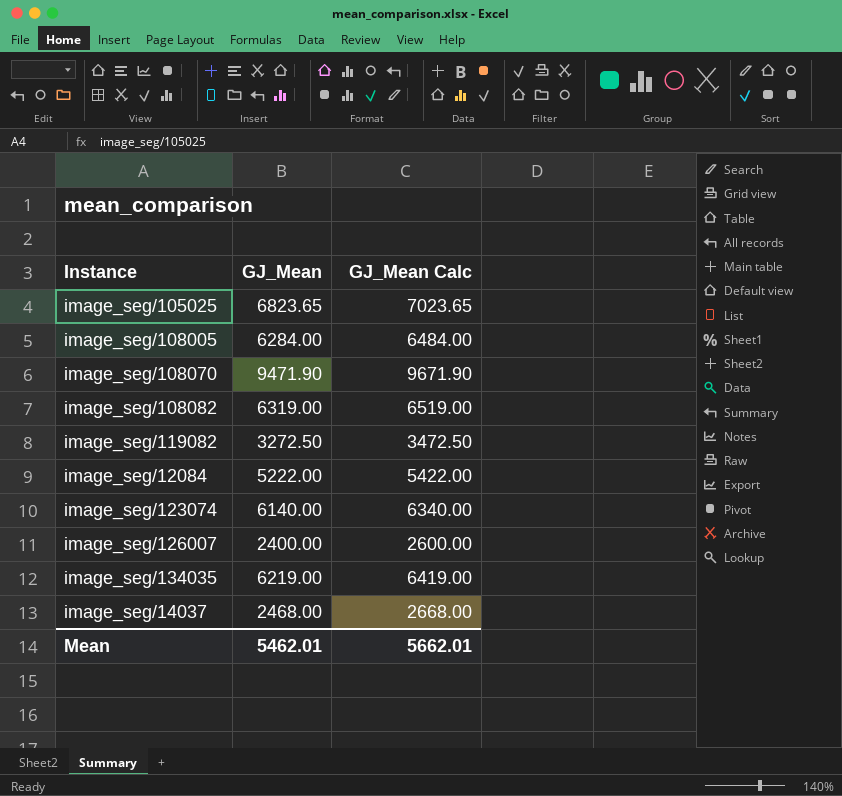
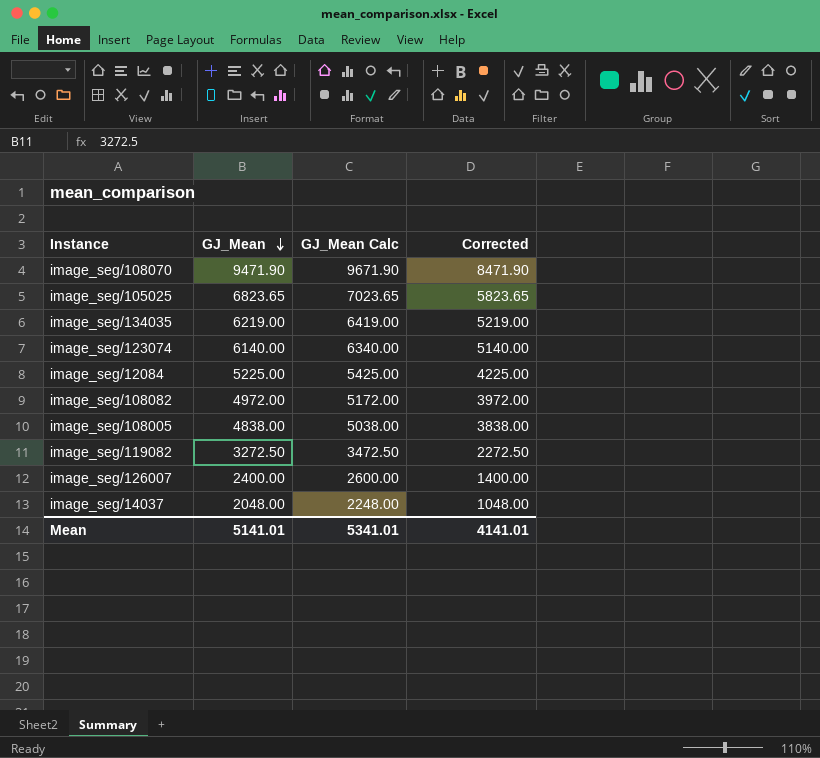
row order: none -> GJ_Mean descending
column Corrected | formula: none -> [GJ_Mean] - 1000
image_seg/12084 | GJ_Mean: 5222.00 -> 5225.00
image_seg/12084 | GJ_Mean Calc: 5422.00 -> 5425.00
image_seg/108082 | GJ_Mean: 6319.00 -> 4972.00
image_seg/108082 | GJ_Mean Calc: 6519.00 -> 5172.00
image_seg/108005 | GJ_Mean: 6284.00 -> 4838.00
image_seg/108005 | GJ_Mean Calc: 6484.00 -> 5038.00
image_seg/14037 | GJ_Mean: 2468.00 -> 2048.00
image_seg/14037 | GJ_Mean Calc: 2668.00 -> 2248.00
Mean | GJ_Mean: 5462.01 -> 5141.01
Mean | GJ_Mean Calc: 5662.01 -> 5341.01

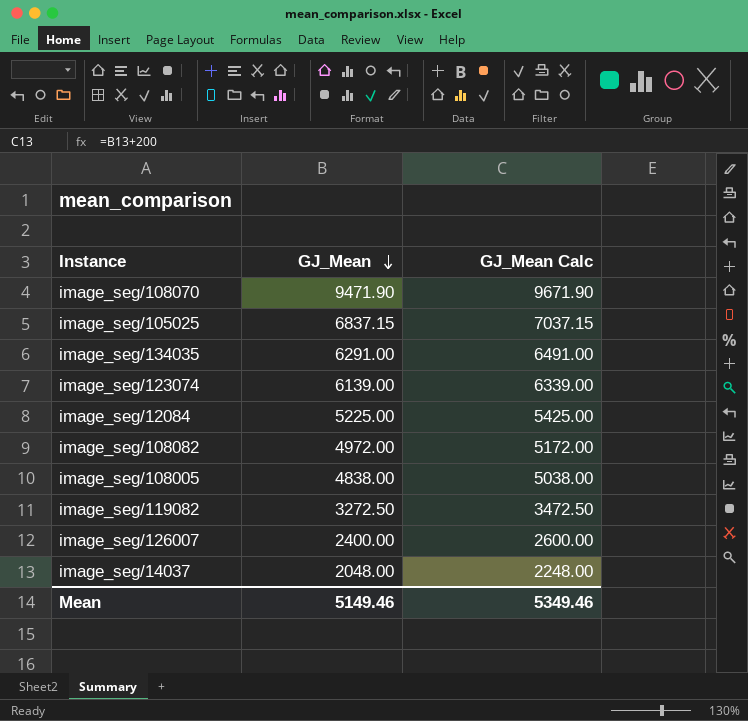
column Corrected | formula: [GJ_Mean] - 1000 -> none
image_seg/105025 | GJ_Mean: 6823.65 -> 6837.15
image_seg/105025 | GJ_Mean Calc: 7023.65 -> 7037.15
image_seg/134035 | GJ_Mean: 6219.00 -> 6291.00
image_seg/134035 | GJ_Mean Calc: 6419.00 -> 6491.00
image_seg/123074 | GJ_Mean: 6140.00 -> 6139.00
image_seg/123074 | GJ_Mean Calc: 6340.00 -> 6339.00
Mean | GJ_Mean: 5141.01 -> 5149.46
Mean | GJ_Mean Calc: 5341.01 -> 5349.46

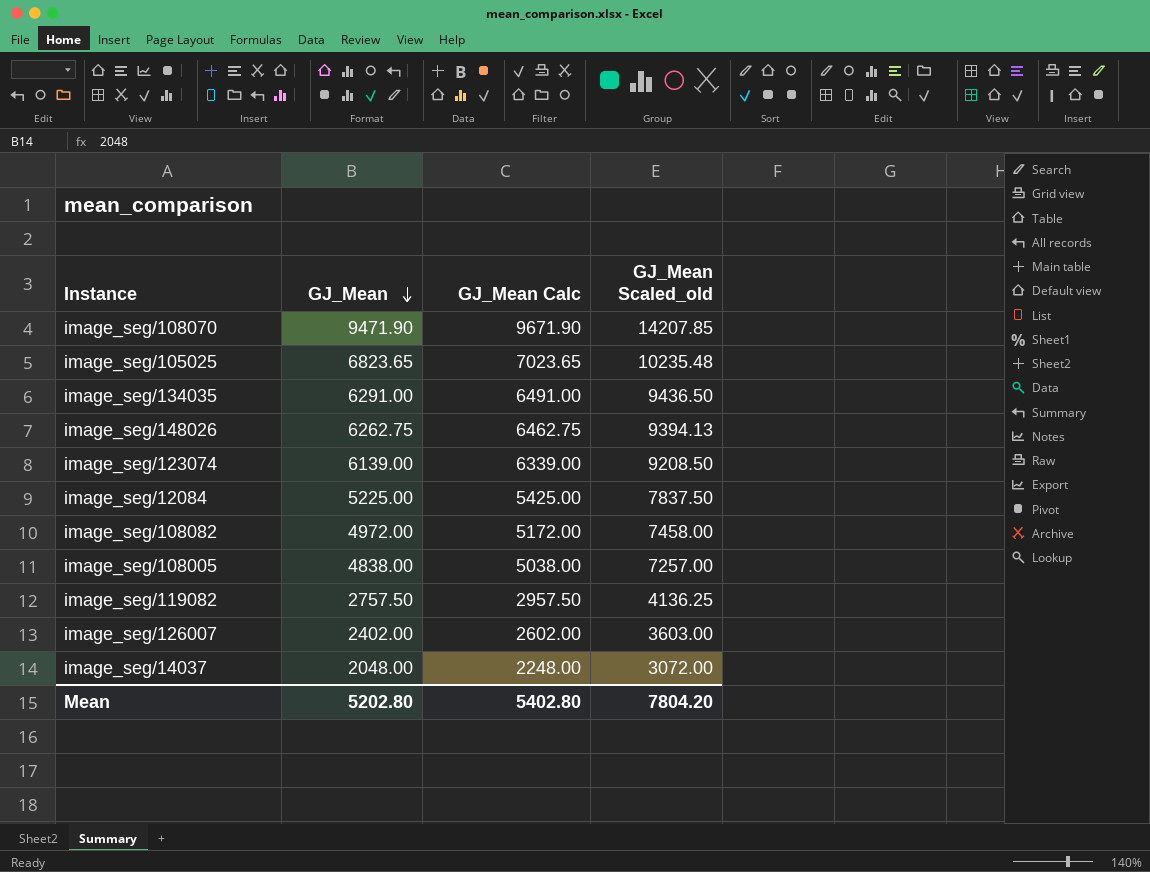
column GJ_Mean Scaled_old | formula: none -> [GJ_Mean] * 1.5
image_seg/105025 | GJ_Mean: 6837.15 -> 6823.65
image_seg/105025 | GJ_Mean Calc: 7037.15 -> 7023.65
row image_seg/148026: none -> 6262.75 | 6462.75 | 9394.13
image_seg/119082 | GJ_Mean: 3272.50 -> 2757.50
image_seg/119082 | GJ_Mean Calc: 3472.50 -> 2957.50
image_seg/126007 | GJ_Mean: 2400.00 -> 2402.00
image_seg/126007 | GJ_Mean Calc: 2600.00 -> 2602.00
Mean | GJ_Mean: 5149.46 -> 5202.80
Mean | GJ_Mean Calc: 5349.46 -> 5402.80

